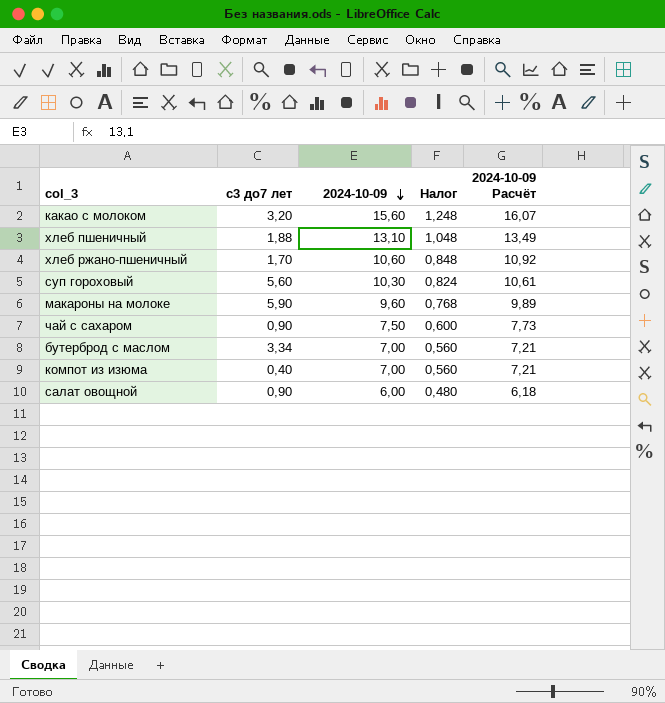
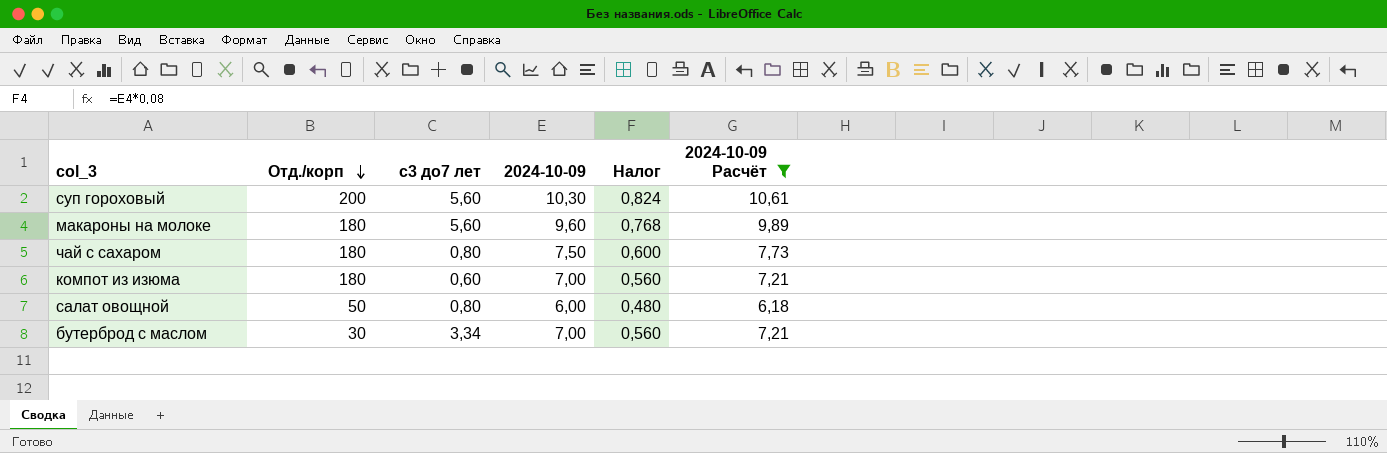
filter: none -> 2024-10-09 Расчёт <= 10,61
row order: 2024-10-09 descending -> Отд./корп descending
column Отд./корп | position: none -> 2
макароны на молоке | с3 до7 лет: 5,90 -> 5,60
чай с сахаром | с3 до7 лет: 0,90 -> 0,80
компот из изюма | с3 до7 лет: 0,40 -> 0,60
салат овощной | с3 до7 лет: 0,90 -> 0,80

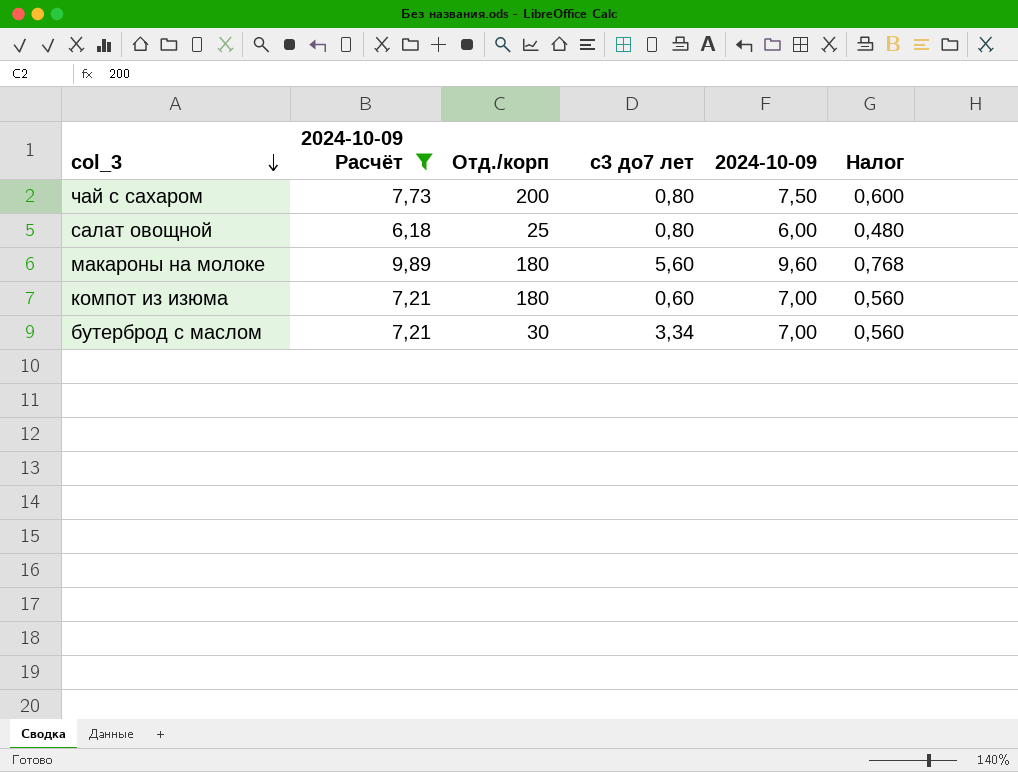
row order: Отд./корп descending -> col_3 descending
column 2024-10-09 Расчёт | position: 6 -> 2
row суп гороховый: 200 | 5,60 | 10,30 | 0,824 | 10,61 -> none
чай с сахаром | Отд./корп: 180 -> 200
салат овощной | Отд./корп: 50 -> 25

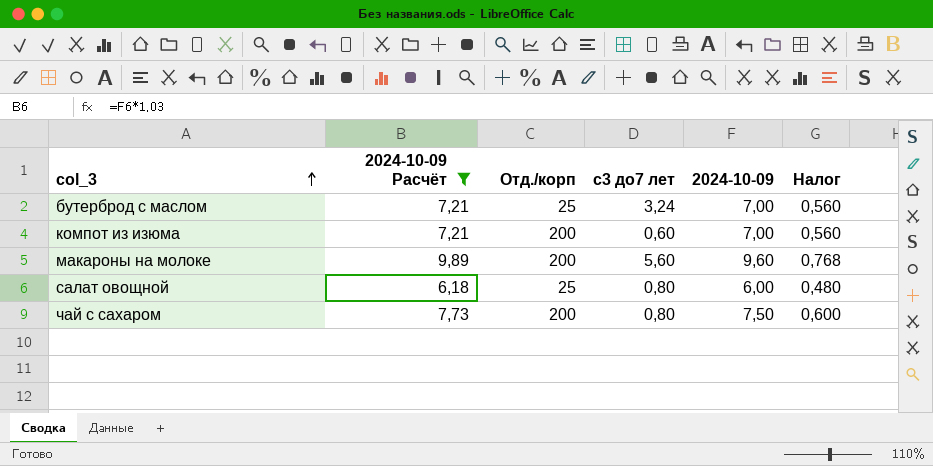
row order: col_3 descending -> col_3 ascending
бутерброд с маслом | Отд./корп: 30 -> 25
бутерброд с маслом | с3 до7 лет: 3,34 -> 3,24
компот из изюма | Отд./корп: 180 -> 200
макароны на молоке | Отд./корп: 180 -> 200

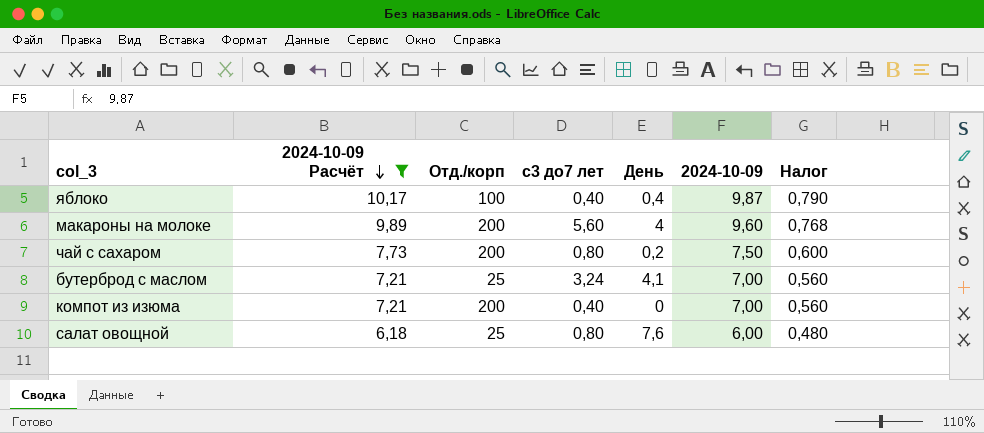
row order: col_3 ascending -> 2024-10-09 Расчёт descending
column День | position: none -> 5
row яблоко: none -> 10,17 | 100 | 0,40 | 0,4 | 9,87 | 0,790
компот из изюма | с3 до7 лет: 0,60 -> 0,40

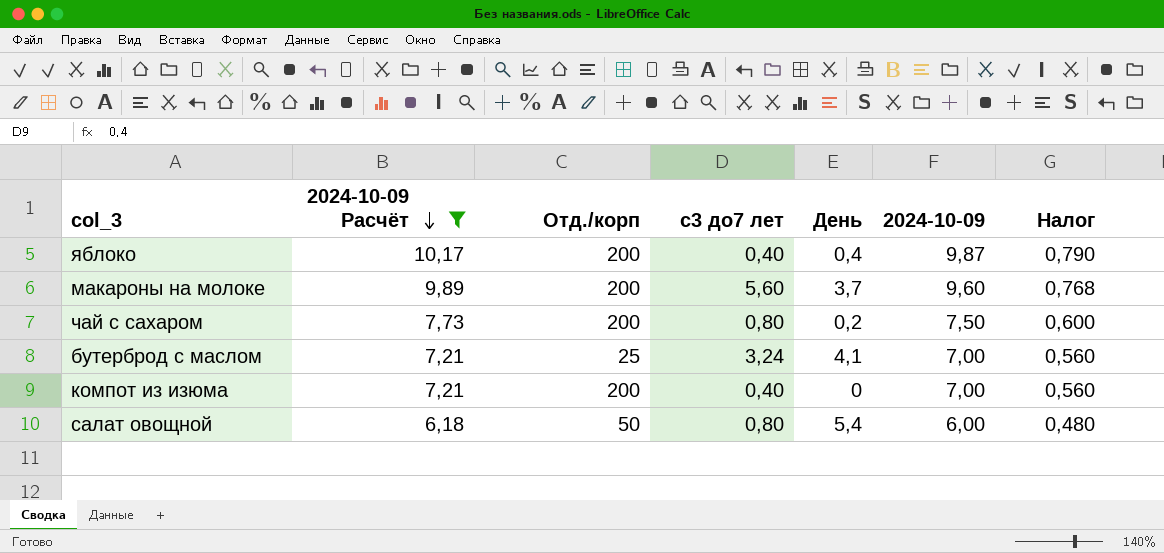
яблоко | Отд./корп: 100 -> 200
макароны на молоке | День: 4 -> 3,7
салат овощной | Отд./корп: 25 -> 50
салат овощной | День: 7,6 -> 5,4

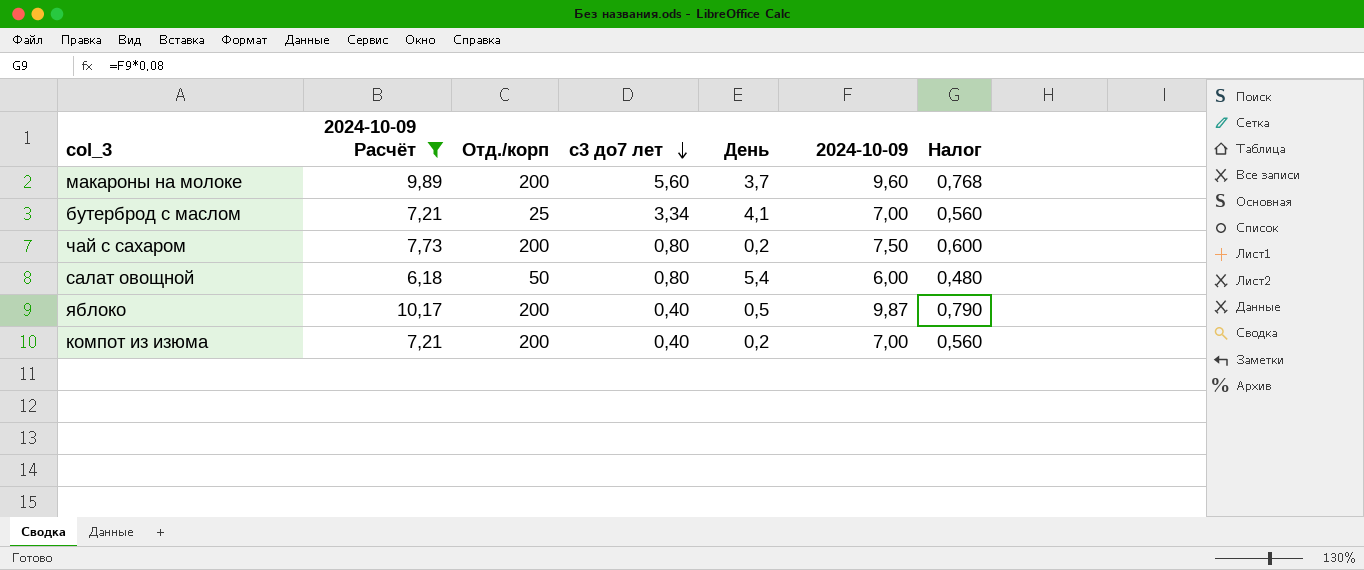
row order: 2024-10-09 Расчёт descending -> с3 до7 лет descending
бутерброд с маслом | с3 до7 лет: 3,24 -> 3,34
яблоко | День: 0,4 -> 0,5
компот из изюма | День: 0 -> 0,2

